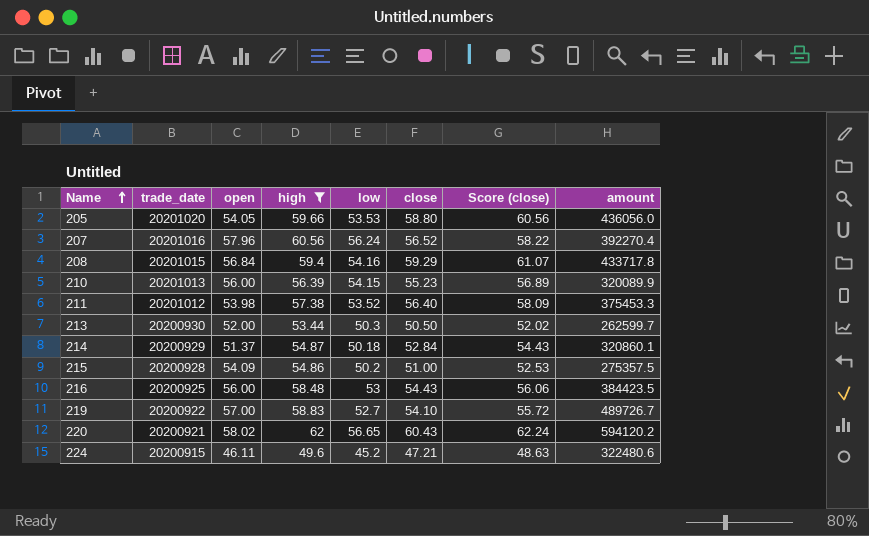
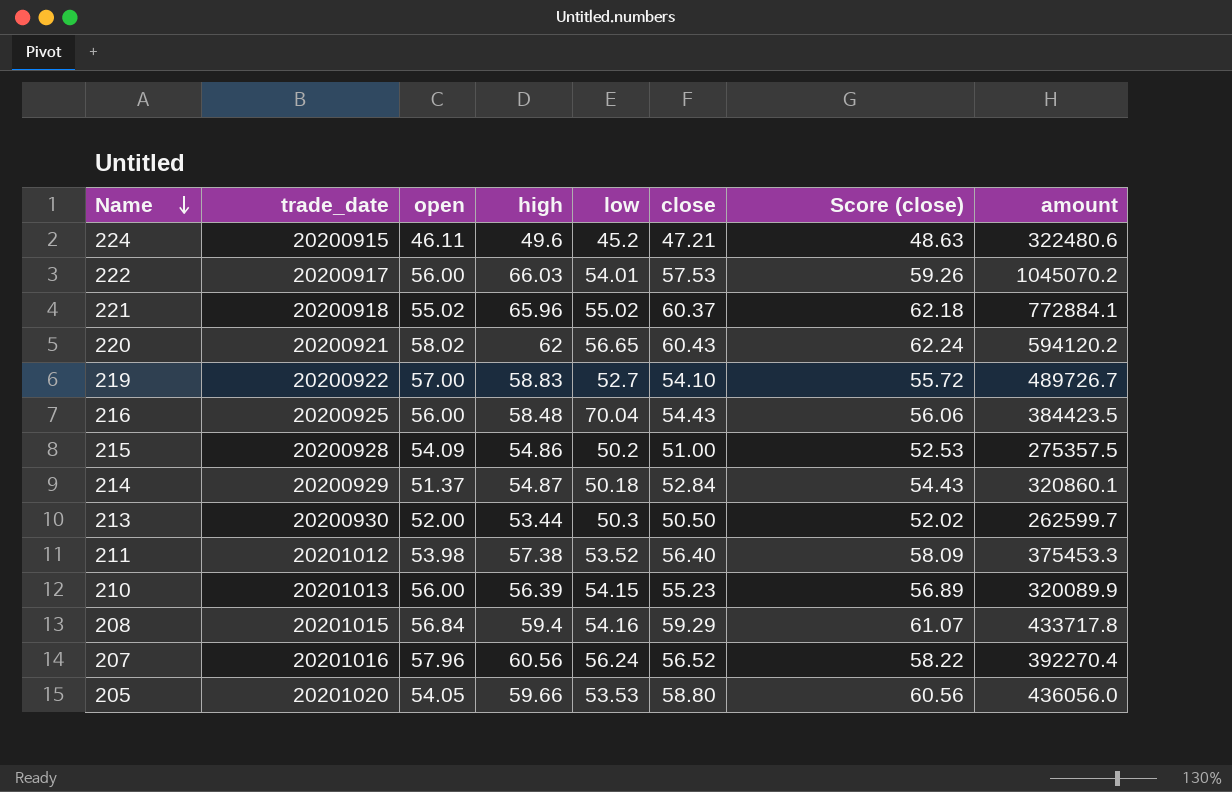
filter: high <= 62 -> none
row order: Name ascending -> Name descending
216 | low: 53 -> 70.04

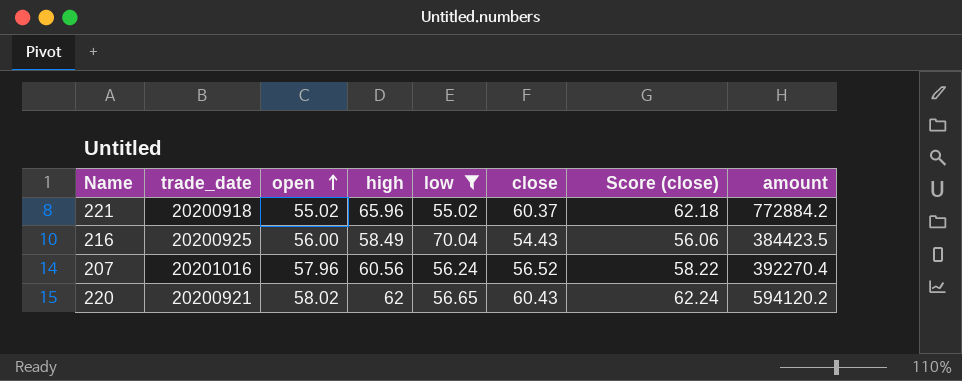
filter: none -> low >= 55.02
row order: Name descending -> open ascending
221 | amount: 772884.1 -> 772884.2
216 | high: 58.48 -> 58.49

